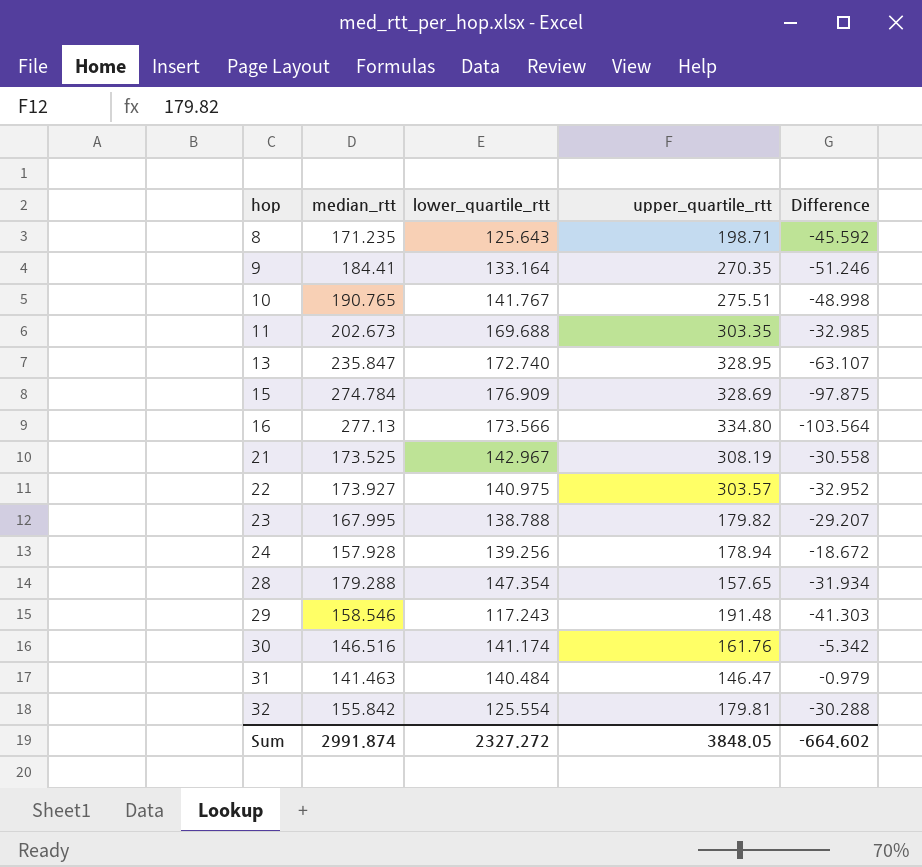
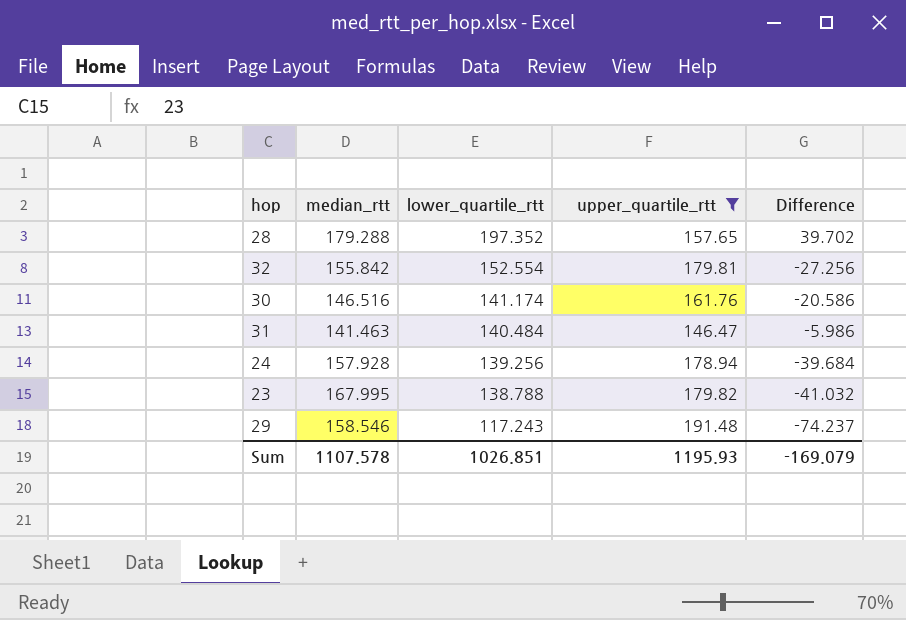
filter: none -> upper_quartile_rtt <= 191.48
row order: hop ascending -> lower_quartile_rtt descending
column Difference | formula: [lower_quartile_rtt] - [median_rtt] -> [lower_quartile_rtt] - [upper_quartile_rtt]
28 | lower_quartile_rtt: 147.354 -> 197.352
32 | lower_quartile_rtt: 125.554 -> 152.554
Sum | median_rtt: 2991.874 -> 1107.578
Sum | lower_quartile_rtt: 2327.272 -> 1026.851
Sum | upper_quartile_rtt: 3848.05 -> 1195.93
Sum | Difference: -664.602 -> -169.079

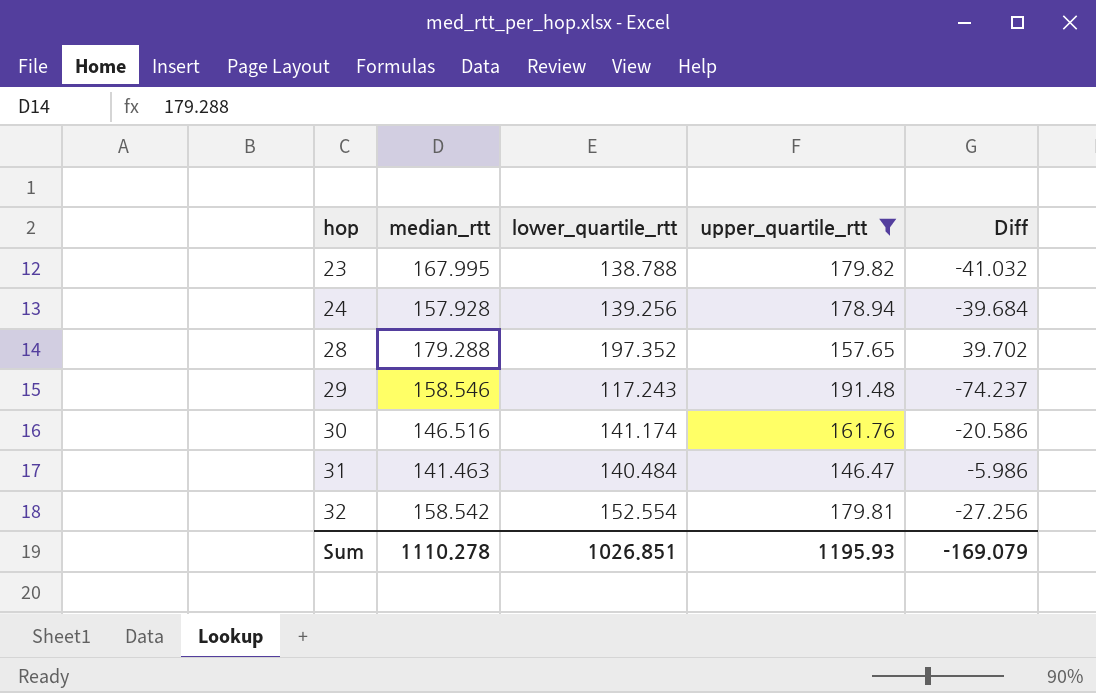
row order: lower_quartile_rtt descending -> hop ascending
column name: Difference -> Diff
32 | median_rtt: 155.842 -> 158.542
Sum | median_rtt: 1107.578 -> 1110.278

